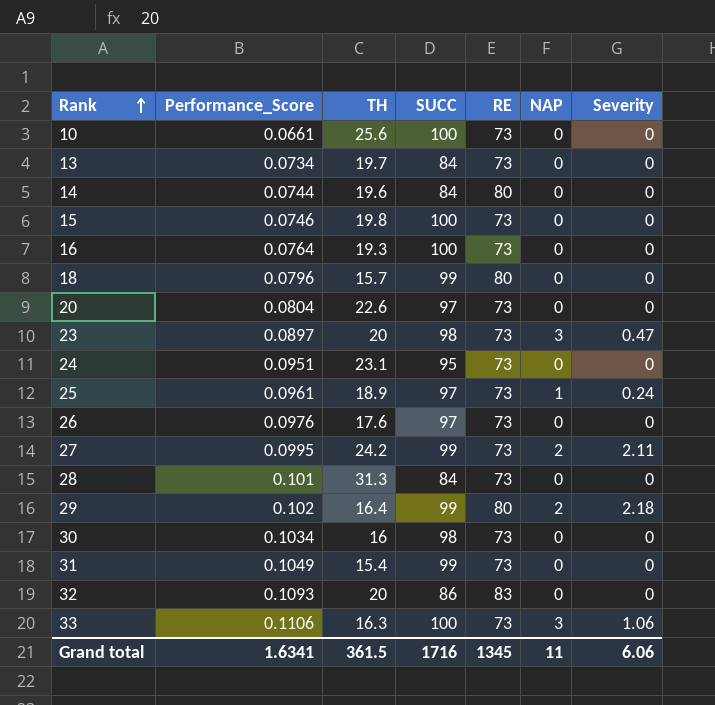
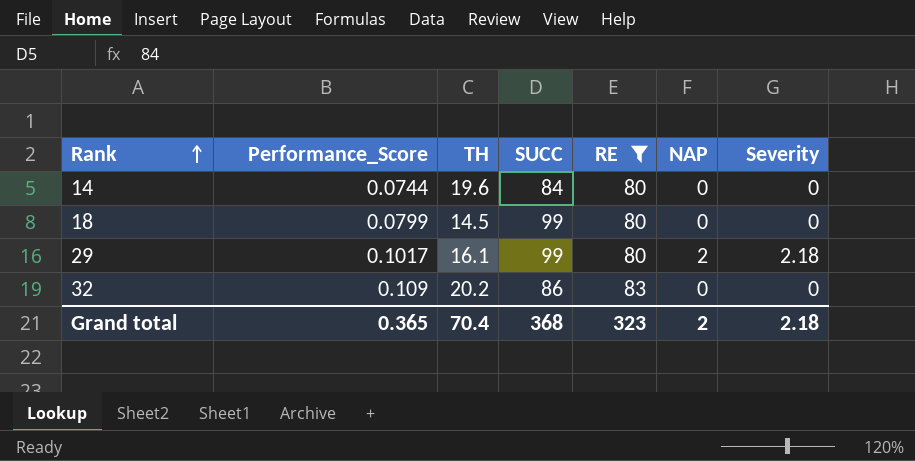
filter: none -> RE != 73
18 | Performance_Score: 0.0796 -> 0.0799
18 | TH: 15.7 -> 14.5
29 | Performance_Score: 0.102 -> 0.1017
29 | TH: 16.4 -> 16.1
32 | Performance_Score: 0.1093 -> 0.109
32 | TH: 20 -> 20.2
Grand total | Performance_Score: 1.6341 -> 0.365
Grand total | TH: 361.5 -> 70.4
Grand total | SUCC: 1716 -> 368
Grand total | RE: 1345 -> 323
Grand total | NAP: 11 -> 2
Grand total | Severity: 6.06 -> 2.18

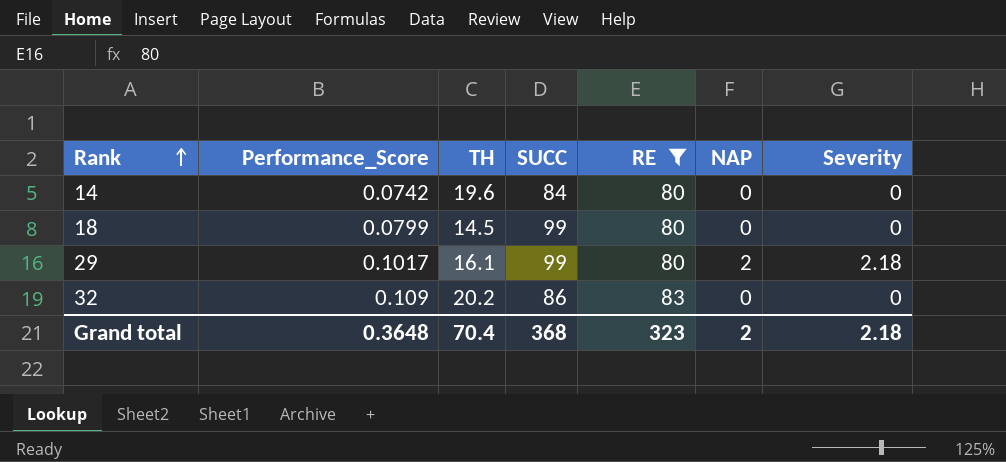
14 | Performance_Score: 0.0744 -> 0.0742
Grand total | Performance_Score: 0.365 -> 0.3648

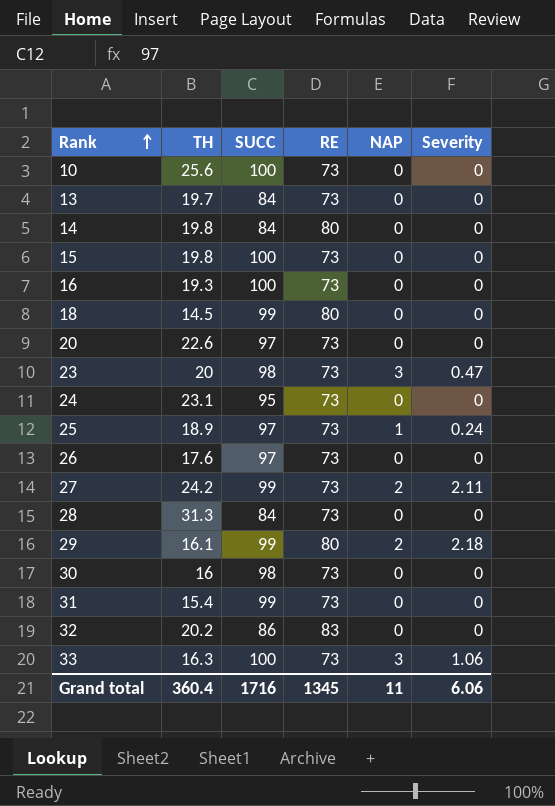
filter: RE != 73 -> none
column Performance_Score | position: 2 -> none
14 | TH: 19.6 -> 19.8
Grand total | TH: 70.4 -> 360.4
Grand total | SUCC: 368 -> 1716
Grand total | RE: 323 -> 1345
Grand total | NAP: 2 -> 11
Grand total | Severity: 2.18 -> 6.06

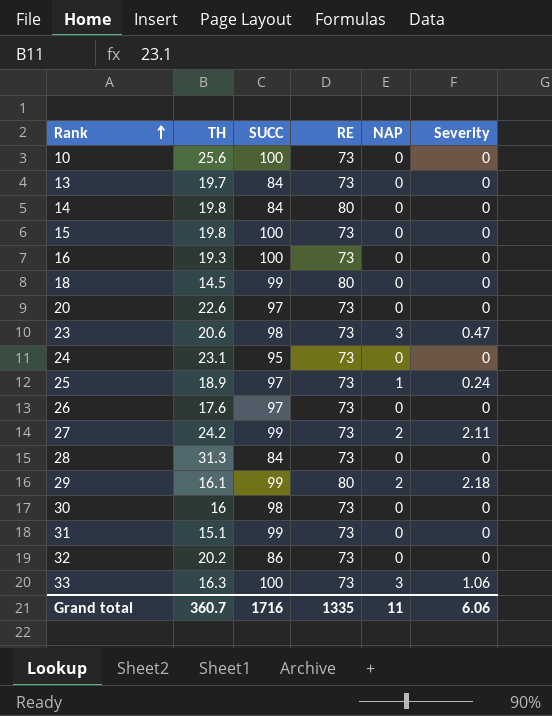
23 | TH: 20 -> 20.6
31 | TH: 15.4 -> 15.1
32 | RE: 83 -> 73
Grand total | TH: 360.4 -> 360.7
Grand total | RE: 1345 -> 1335

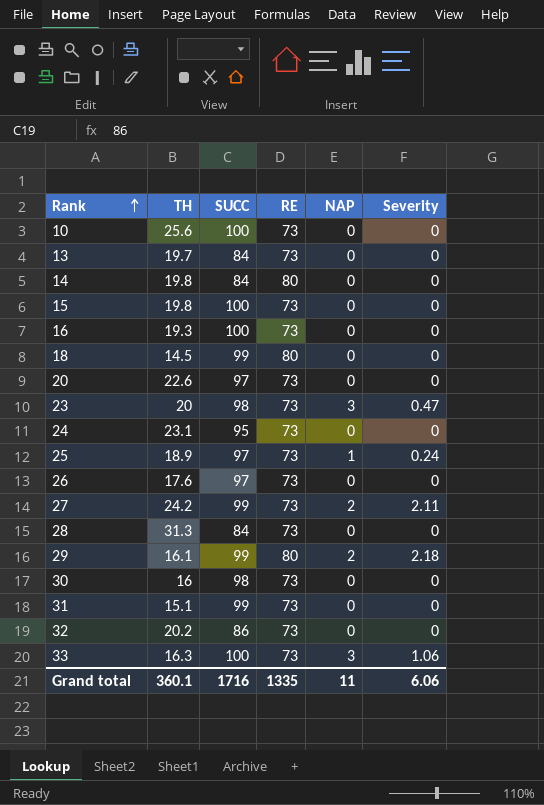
23 | TH: 20.6 -> 20
Grand total | TH: 360.7 -> 360.1

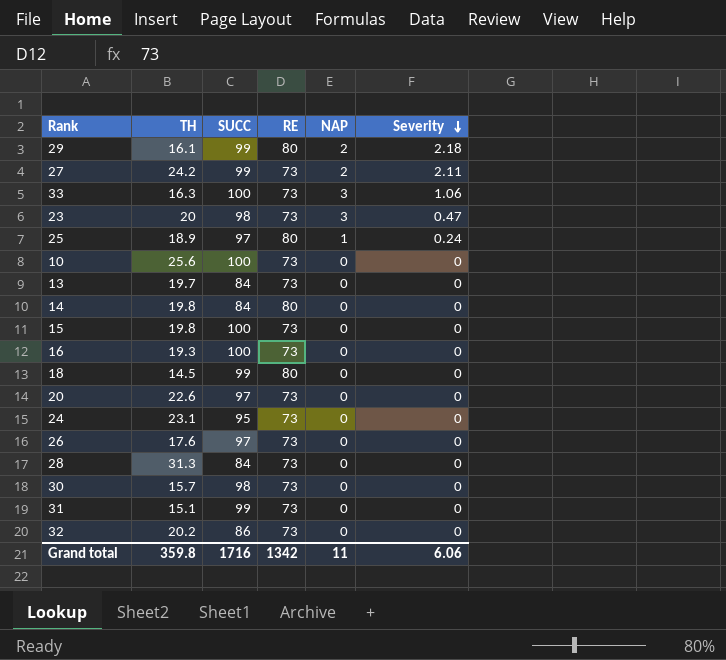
row order: Rank ascending -> Severity descending
25 | RE: 73 -> 80
30 | TH: 16 -> 15.7
Grand total | TH: 360.1 -> 359.8
Grand total | RE: 1335 -> 1342

